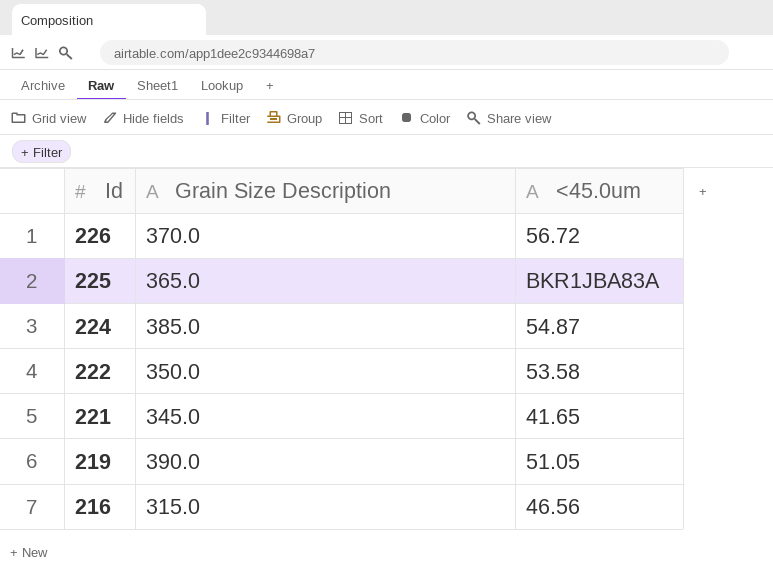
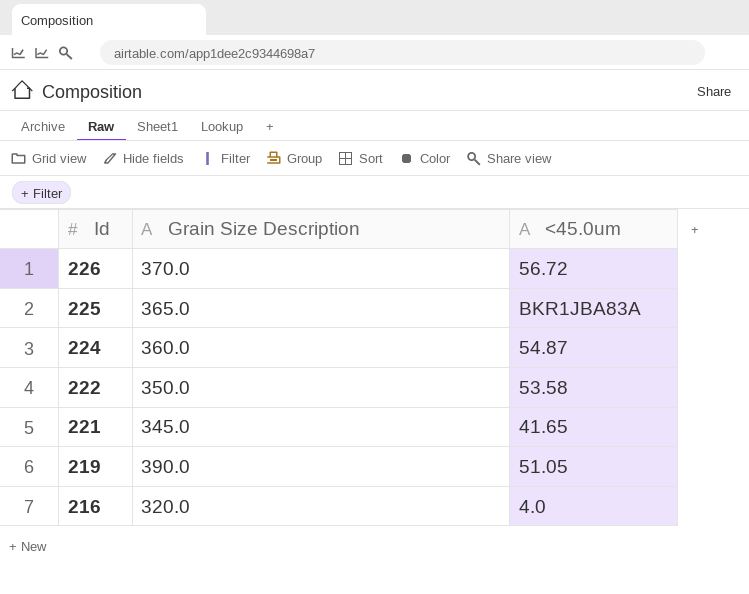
224 | Grain Size Description: 385.0 -> 360.0
216 | Grain Size Description: 315.0 -> 320.0
216 | <45.0um: 46.56 -> 4.0

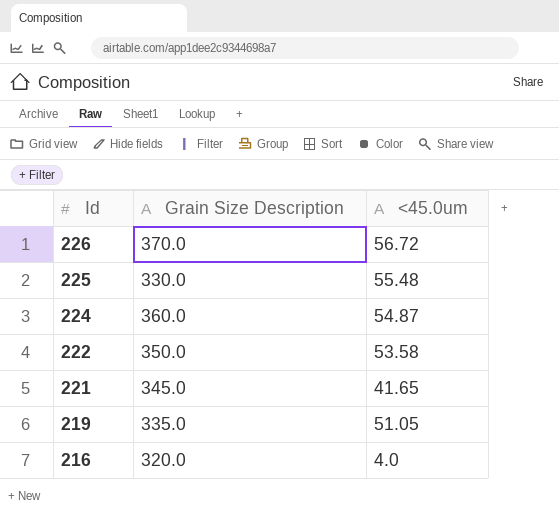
225 | Grain Size Description: 365.0 -> 330.0
225 | <45.0um: BKR1JBA83A -> 55.48
219 | Grain Size Description: 390.0 -> 335.0

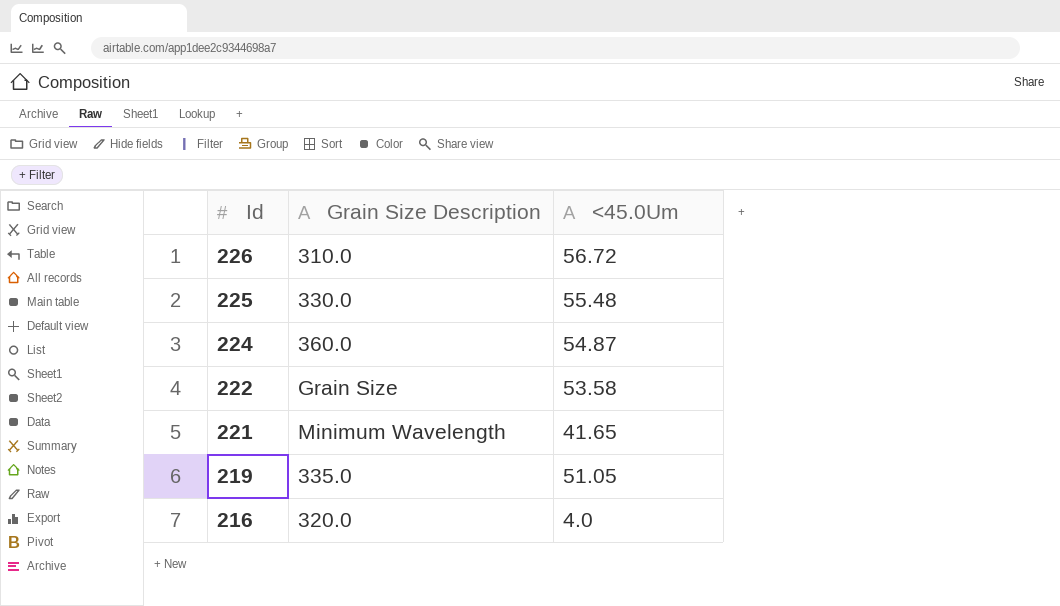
column name: <45.0um -> <45.0Um
226 | Grain Size Description: 370.0 -> 310.0
222 | Grain Size Description: 350.0 -> Grain Size
221 | Grain Size Description: 345.0 -> Minimum Wavelength

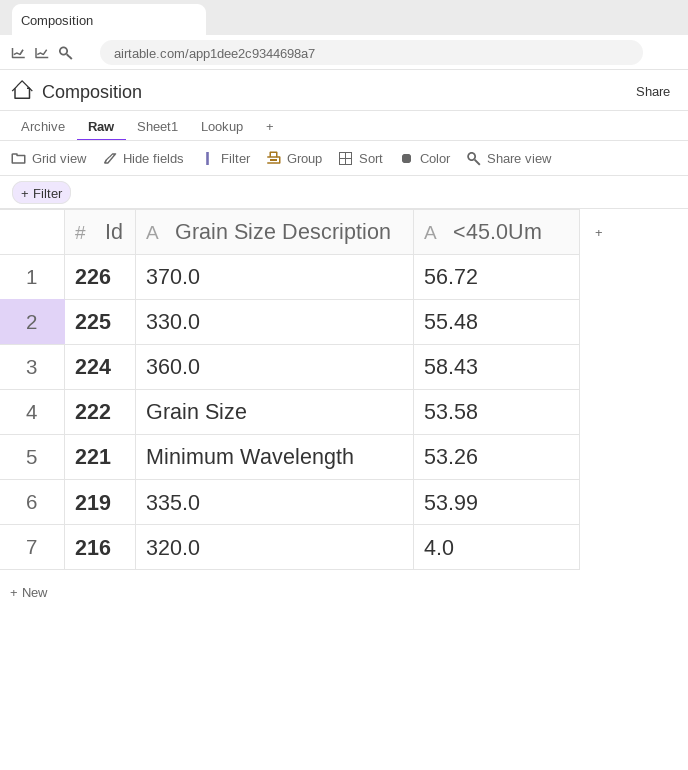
226 | Grain Size Description: 310.0 -> 370.0
224 | <45.0Um: 54.87 -> 58.43
221 | <45.0Um: 41.65 -> 53.26
219 | <45.0Um: 51.05 -> 53.99

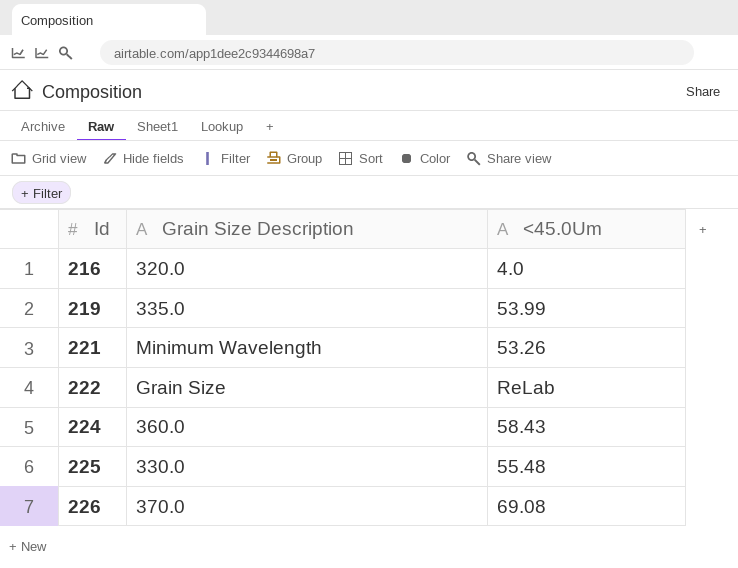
row order: Id descending -> Id ascending
222 | <45.0Um: 53.58 -> ReLab
226 | <45.0Um: 56.72 -> 69.08

